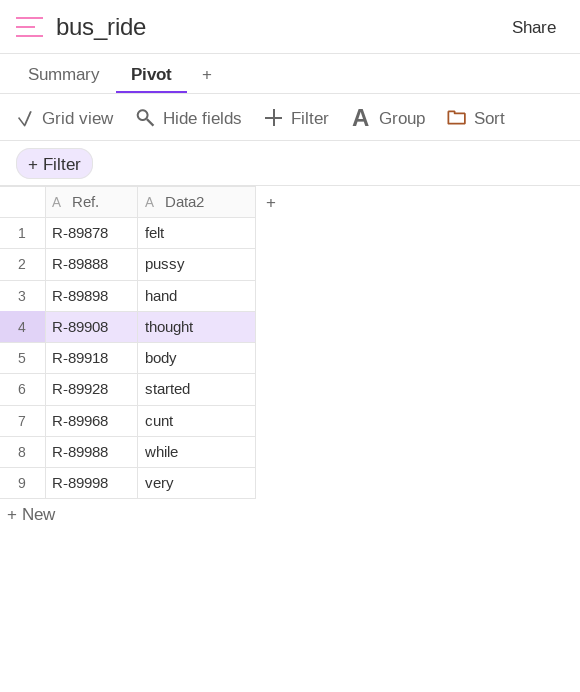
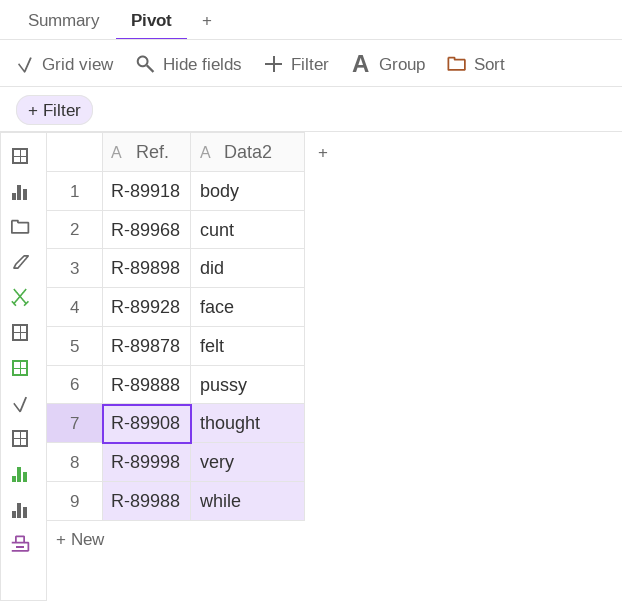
row order: Ref. ascending -> Data2 ascending
R-89898 | Data2: hand -> did
R-89928 | Data2: started -> face

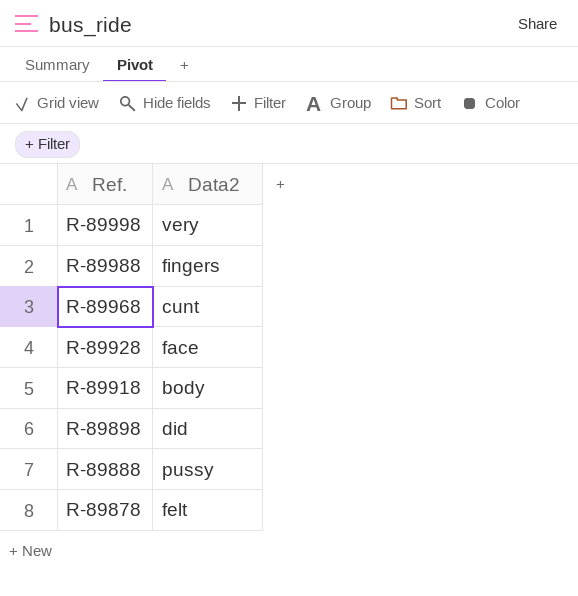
row order: Data2 ascending -> Ref. descending
row R-89908: thought -> none
R-89988 | Data2: while -> fingers

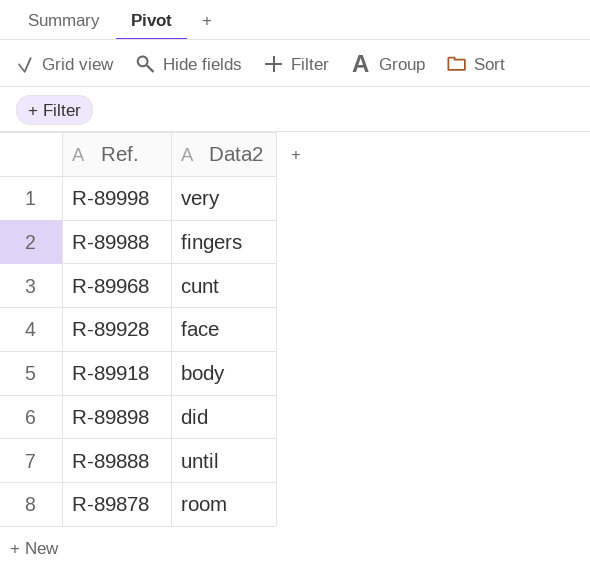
R-89888 | Data2: pussy -> until
R-89878 | Data2: felt -> room

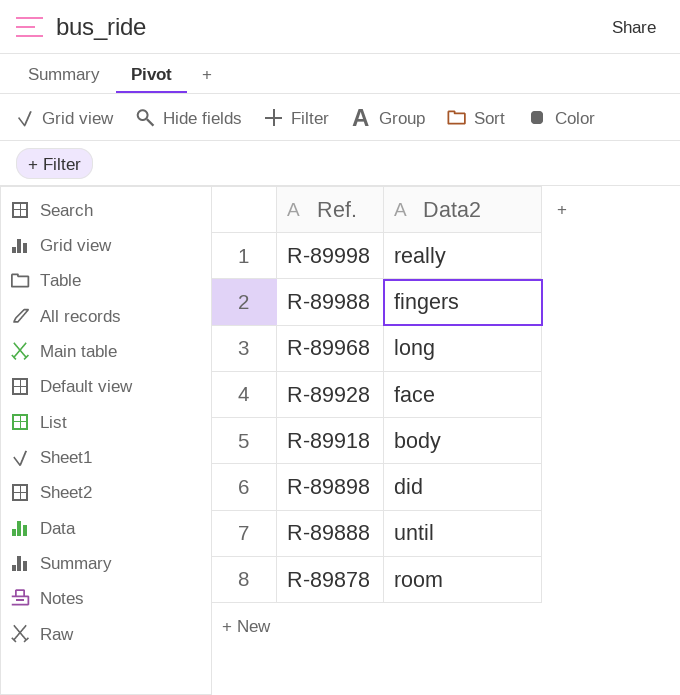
R-89998 | Data2: very -> really
R-89968 | Data2: cunt -> long

